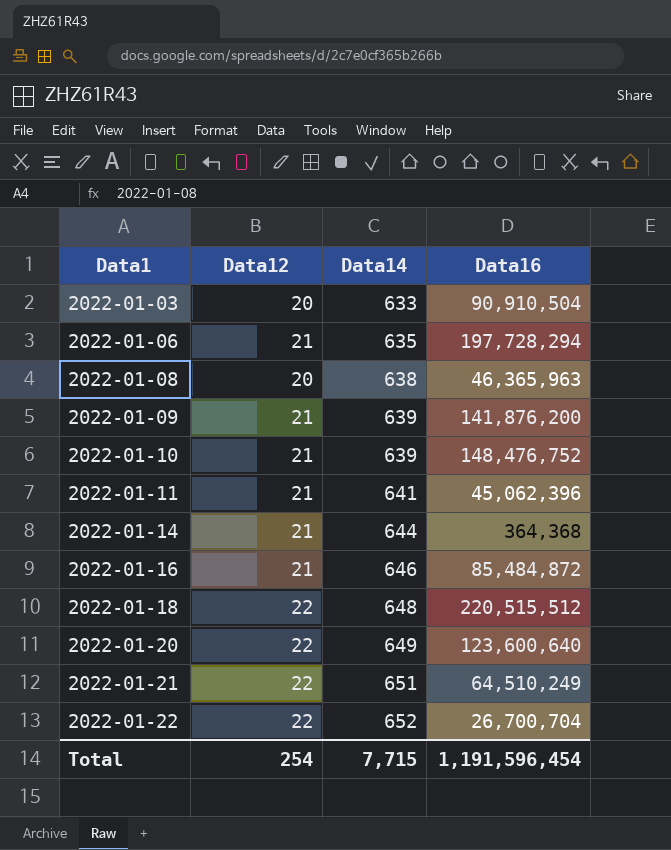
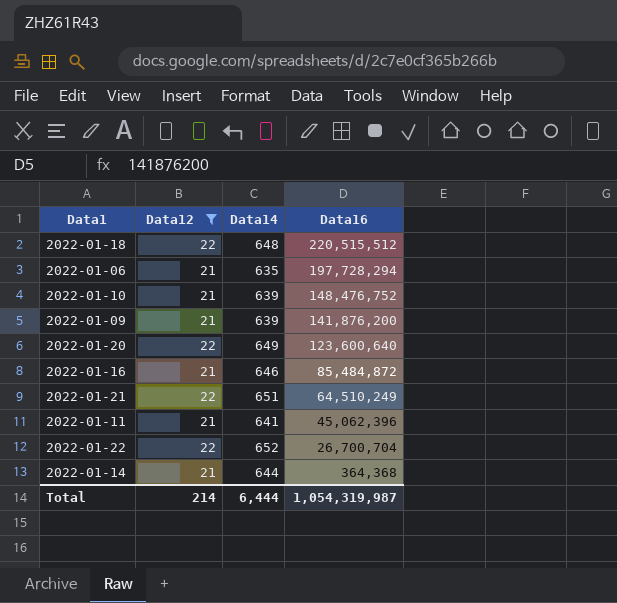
filter: none -> Data12 != 20
row order: Data1 ascending -> Data16 descending
Total | Data12: 254 -> 214
Total | Data14: 7,715 -> 6,444
Total | Data16: 1,191,596,454 -> 1,054,319,987

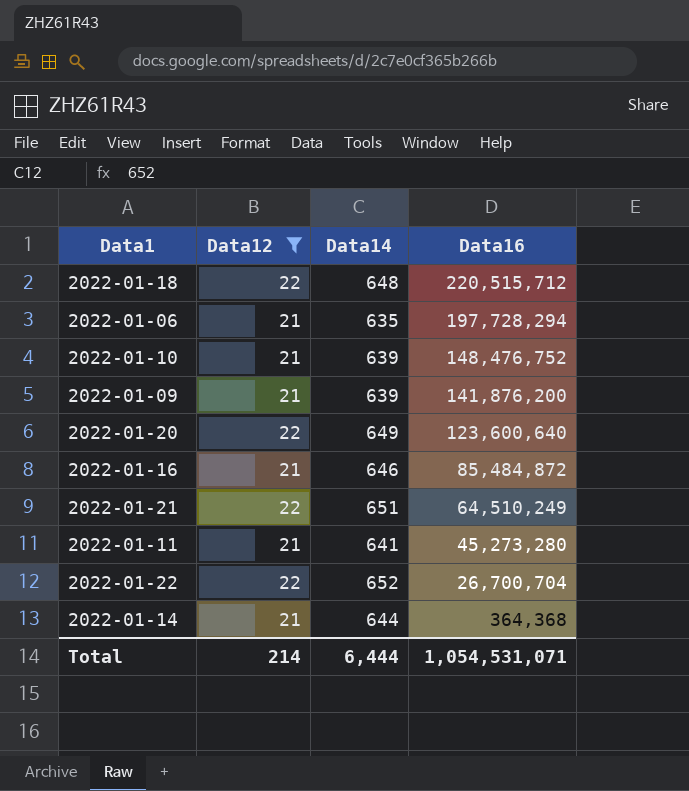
2022-01-18 | Data16: 220,515,512 -> 220,515,712
2022-01-11 | Data16: 45,062,396 -> 45,273,280
Total | Data16: 1,054,319,987 -> 1,054,531,071

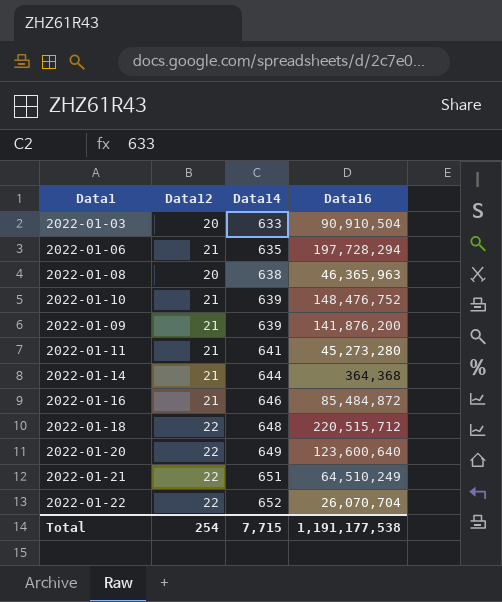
filter: Data12 != 20 -> none
row order: Data16 descending -> Data14 ascending
2022-01-22 | Data16: 26,700,704 -> 26,070,704
Total | Data12: 214 -> 254
Total | Data14: 6,444 -> 7,715
Total | Data16: 1,054,531,071 -> 1,191,177,538

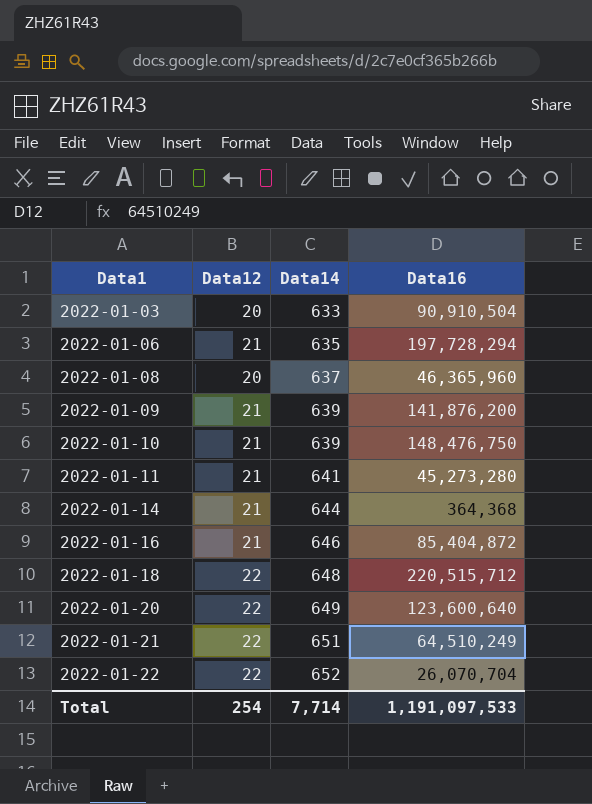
row order: Data14 ascending -> Data1 ascending
2022-01-08 | Data14: 638 -> 637
2022-01-08 | Data16: 46,365,963 -> 46,365,960
2022-01-10 | Data16: 148,476,752 -> 148,476,750
2022-01-16 | Data16: 85,484,872 -> 85,404,872
Total | Data14: 7,715 -> 7,714
Total | Data16: 1,191,177,538 -> 1,191,097,533

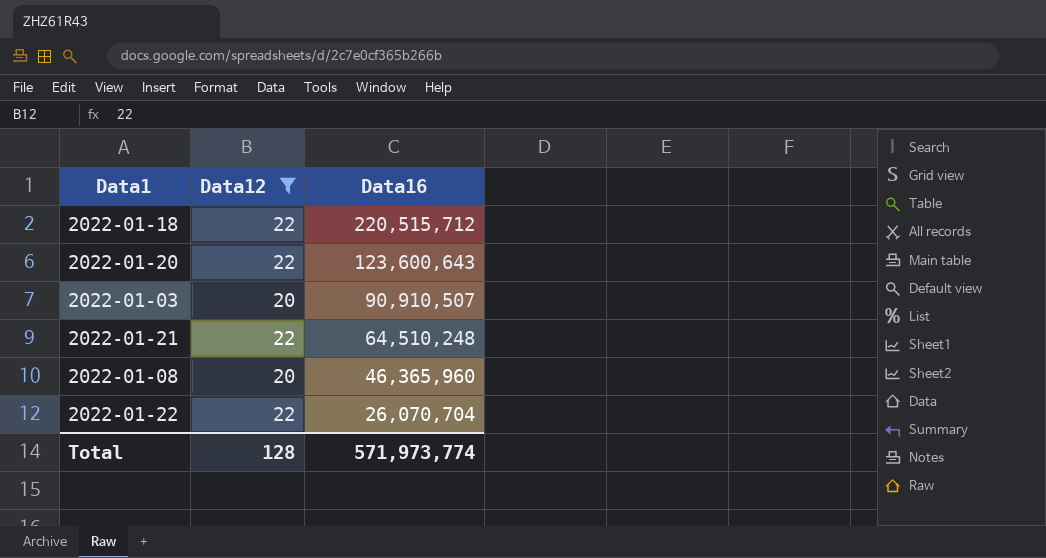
filter: none -> Data12 != 21
row order: Data1 ascending -> Data16 descending
column Data14 | position: 3 -> none
2022-01-20 | Data16: 123,600,640 -> 123,600,643
2022-01-03 | Data16: 90,910,504 -> 90,910,507
2022-01-21 | Data16: 64,510,249 -> 64,510,248
Total | Data12: 254 -> 128
Total | Data16: 1,191,097,533 -> 571,973,774

